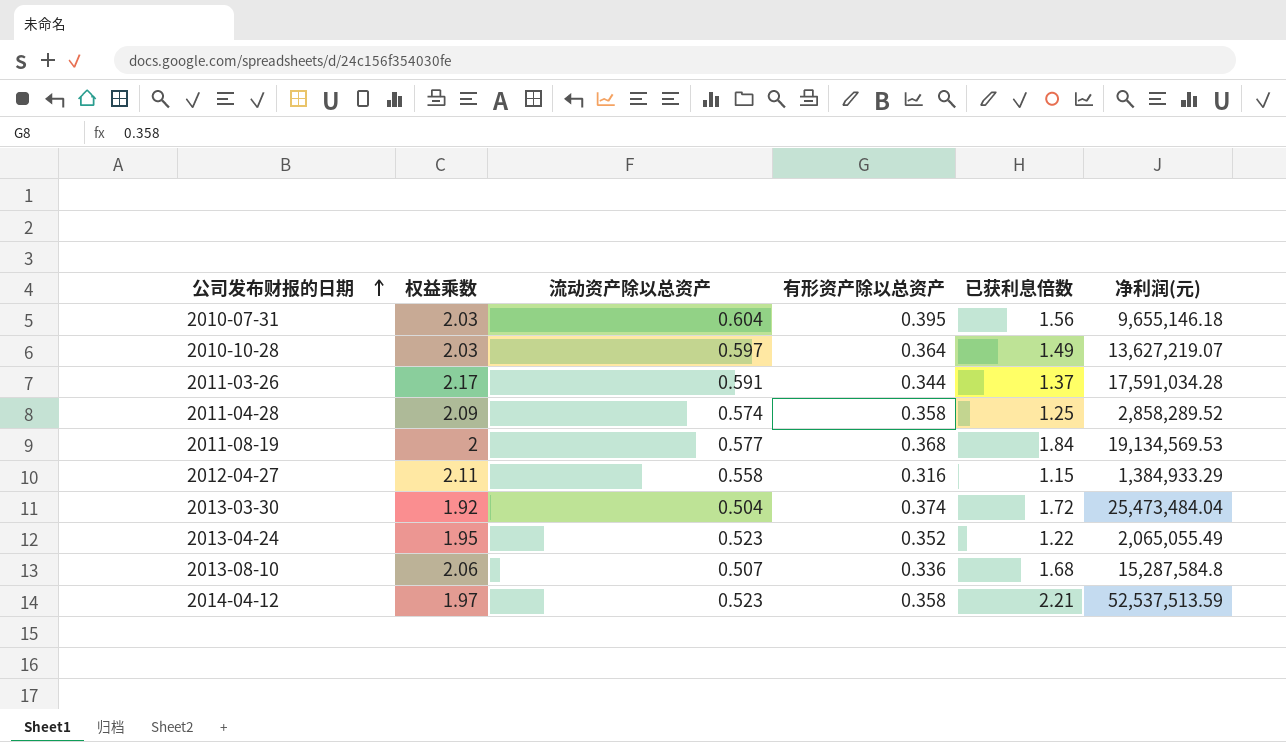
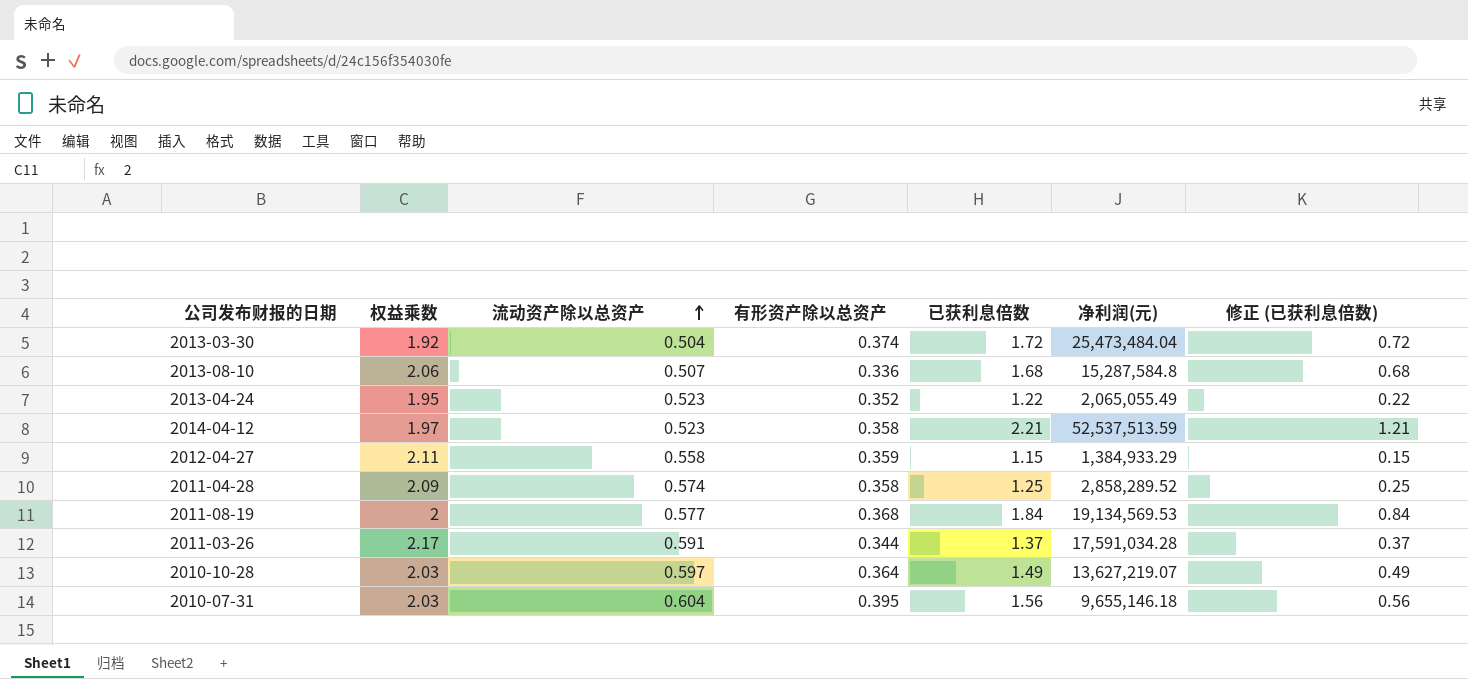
row order: 公司发布财报的日期 ascending -> 流动资产除以总资产 ascending
column 修正 (已获利息倍数) | formula: none -> [已获利息倍数] - 1
2012-04-27 | 有形资产除以总资产: 0.316 -> 0.359

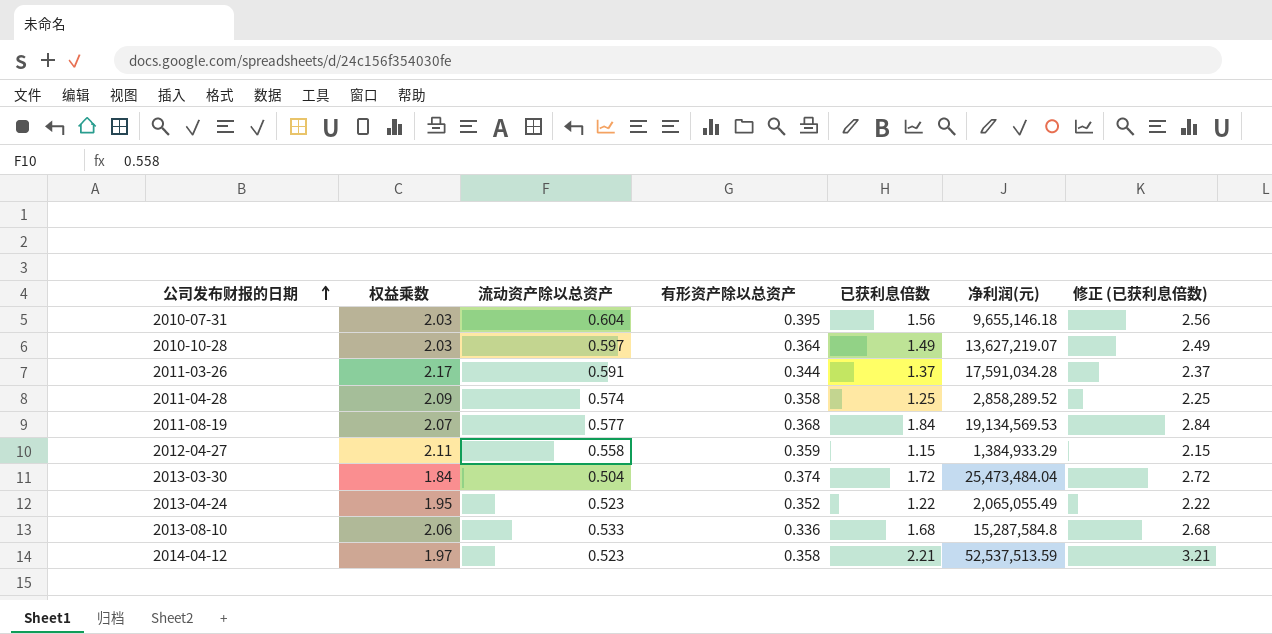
row order: 流动资产除以总资产 ascending -> 公司发布财报的日期 ascending
column 修正 (已获利息倍数) | formula: [已获利息倍数] - 1 -> [已获利息倍数] + 1
2011-08-19 | 权益乘数: 2 -> 2.07
2013-03-30 | 权益乘数: 1.92 -> 1.84
2013-08-10 | 流动资产除以总资产: 0.507 -> 0.533

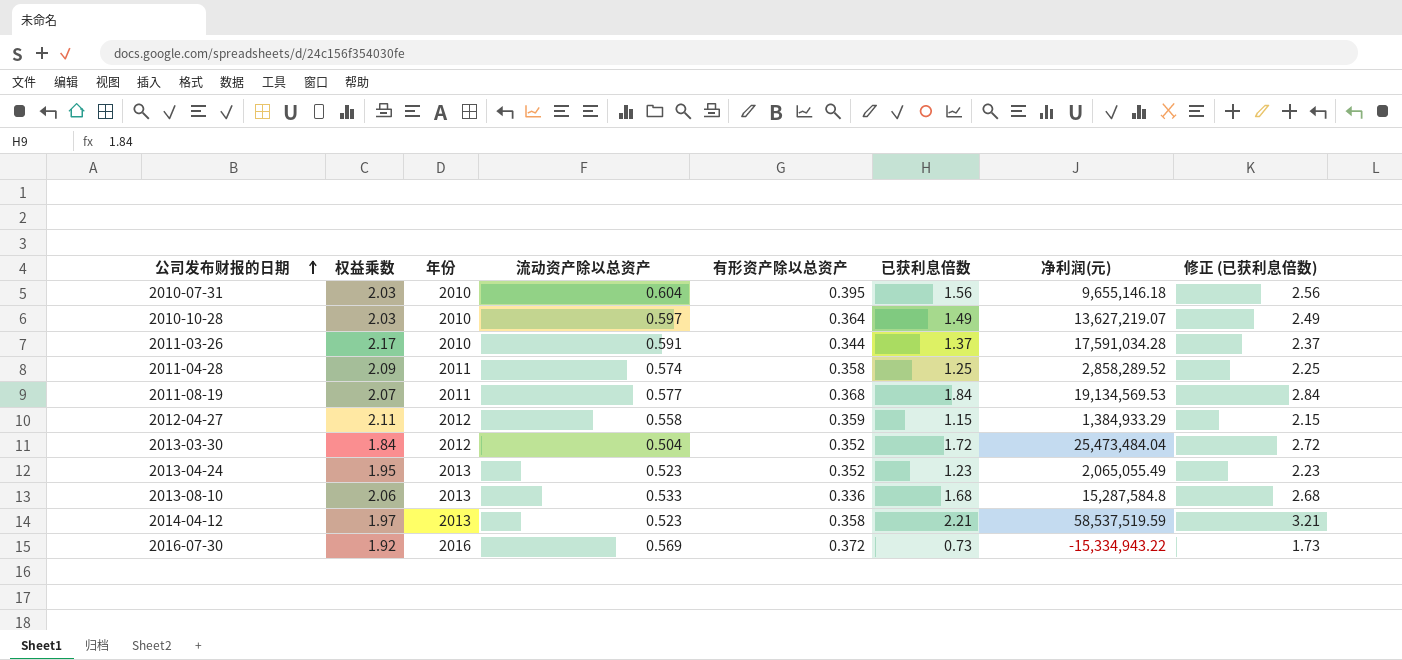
column 年份 | position: none -> 3
2013-03-30 | 有形资产除以总资产: 0.374 -> 0.352
2013-04-24 | 已获利息倍数: 1.22 -> 1.23
2013-04-24 | 修正 (已获利息倍数): 2.22 -> 2.23
2014-04-12 | 净利润(元): 52,537,513.59 -> 58,537,519.59
row 2016-07-30: none -> 1.92 | 2016 | 0.569 | 0.372 | 0.73 | -15,334,943.22 | 1.73

